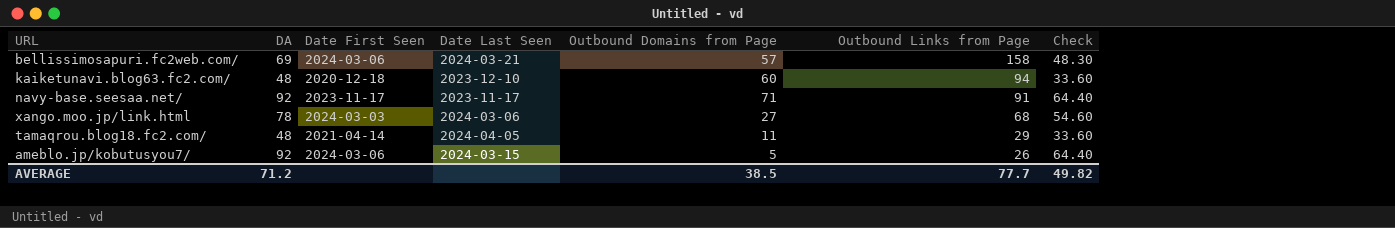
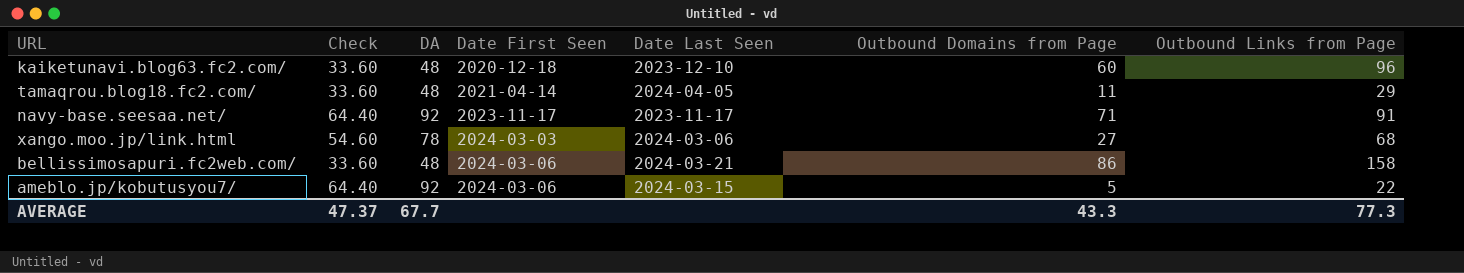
row order: Outbound Links from Page descending -> Date First Seen ascending
column Check | position: 7 -> 2
kaiketunavi.blog63.fc2.com/ | Outbound Links from Page: 94 -> 96
bellissimosapuri.fc2web.com/ | Check: 48.30 -> 33.60
bellissimosapuri.fc2web.com/ | DA: 69 -> 48
bellissimosapuri.fc2web.com/ | Outbound Domains from Page: 57 -> 86
ameblo.jp/kobutusyou7/ | Outbound Links from Page: 26 -> 22
AVERAGE | Check: 49.82 -> 47.37
AVERAGE | DA: 71.2 -> 67.7
AVERAGE | Outbound Domains from Page: 38.5 -> 43.3
AVERAGE | Outbound Links from Page: 77.7 -> 77.3

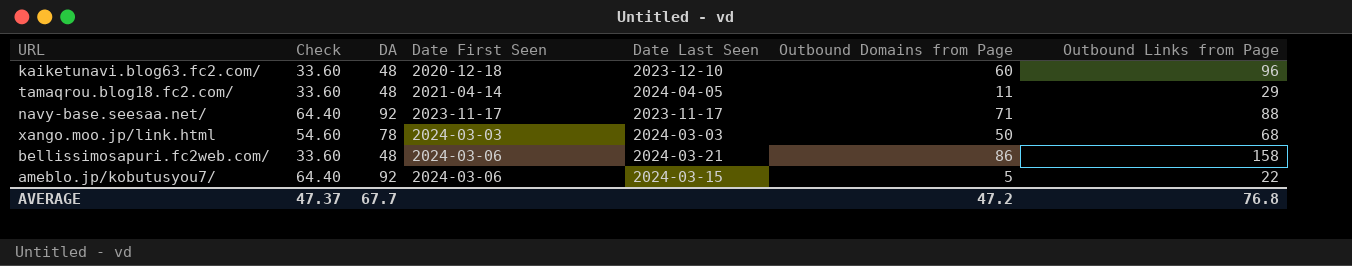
navy-base.seesaa.net/ | Outbound Links from Page: 91 -> 88
xango.moo.jp/link.html | Date Last Seen: 2024-03-06 -> 2024-03-03
xango.moo.jp/link.html | Outbound Domains from Page: 27 -> 50
AVERAGE | Outbound Domains from Page: 43.3 -> 47.2
AVERAGE | Outbound Links from Page: 77.3 -> 76.8

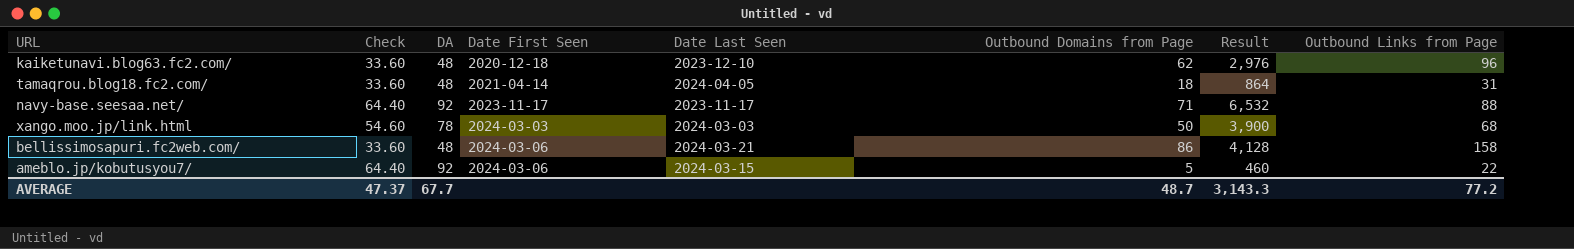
column Result | formula: none -> [DA] * [Outbound Domains from Page]
kaiketunavi.blog63.fc2.com/ | Outbound Domains from Page: 60 -> 62
tamaqrou.blog18.fc2.com/ | Outbound Domains from Page: 11 -> 18
tamaqrou.blog18.fc2.com/ | Outbound Links from Page: 29 -> 31
AVERAGE | Outbound Domains from Page: 47.2 -> 48.7
AVERAGE | Outbound Links from Page: 76.8 -> 77.2

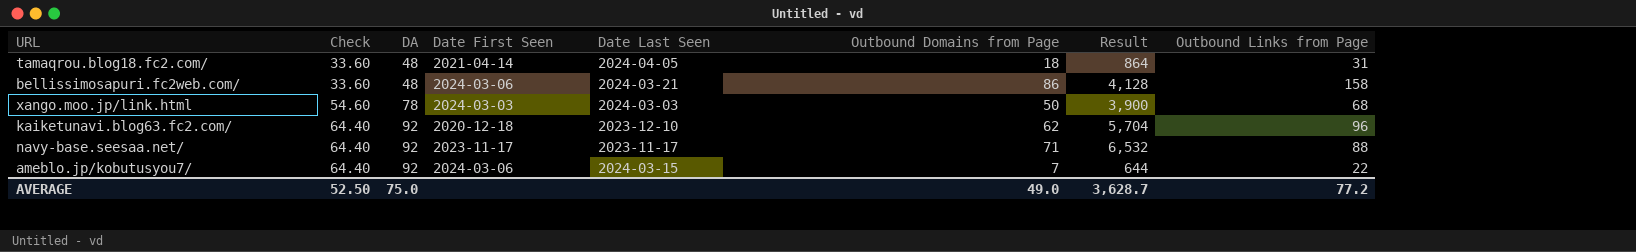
row order: Date First Seen ascending -> Check ascending
kaiketunavi.blog63.fc2.com/ | Check: 33.60 -> 64.40
kaiketunavi.blog63.fc2.com/ | DA: 48 -> 92
kaiketunavi.blog63.fc2.com/ | Result: 2,976 -> 5,704
ameblo.jp/kobutusyou7/ | Outbound Domains from Page: 5 -> 7
ameblo.jp/kobutusyou7/ | Result: 460 -> 644
AVERAGE | Check: 47.37 -> 52.50
AVERAGE | DA: 67.7 -> 75.0
AVERAGE | Outbound Domains from Page: 48.7 -> 49.0
AVERAGE | Result: 3,143.3 -> 3,628.7

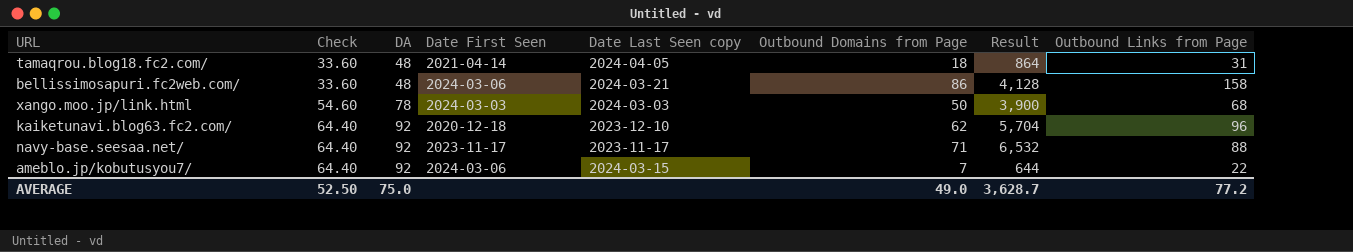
column name: Date Last Seen -> Date Last Seen copy

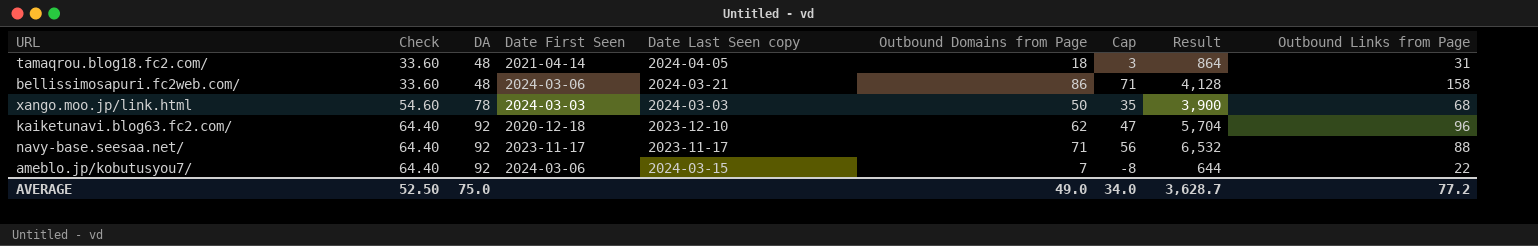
column Cap | formula: none -> [Outbound Domains from Page] - 15

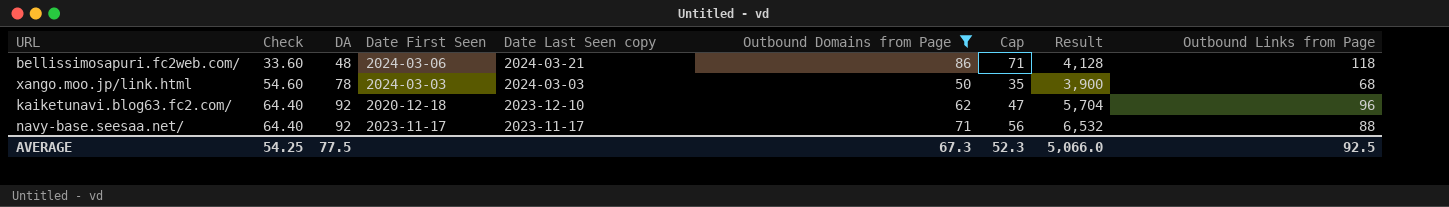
filter: none -> Outbound Domains from Page >= 50
bellissimosapuri.fc2web.com/ | Outbound Links from Page: 158 -> 118
AVERAGE | Check: 52.50 -> 54.25
AVERAGE | DA: 75.0 -> 77.5
AVERAGE | Outbound Domains from Page: 49.0 -> 67.3
AVERAGE | Cap: 34.0 -> 52.3
AVERAGE | Result: 3,628.7 -> 5,066.0
AVERAGE | Outbound Links from Page: 77.2 -> 92.5

